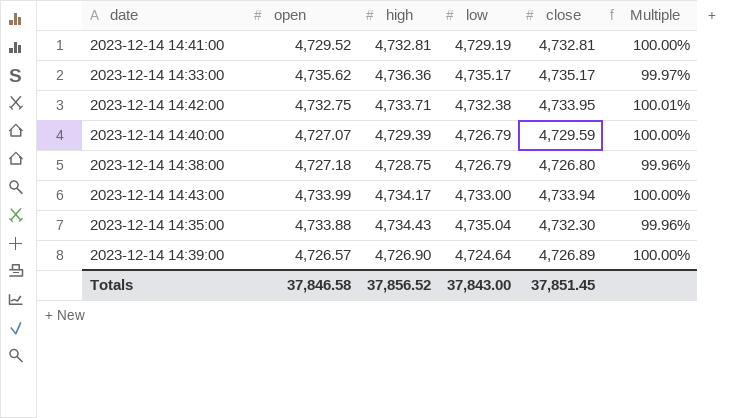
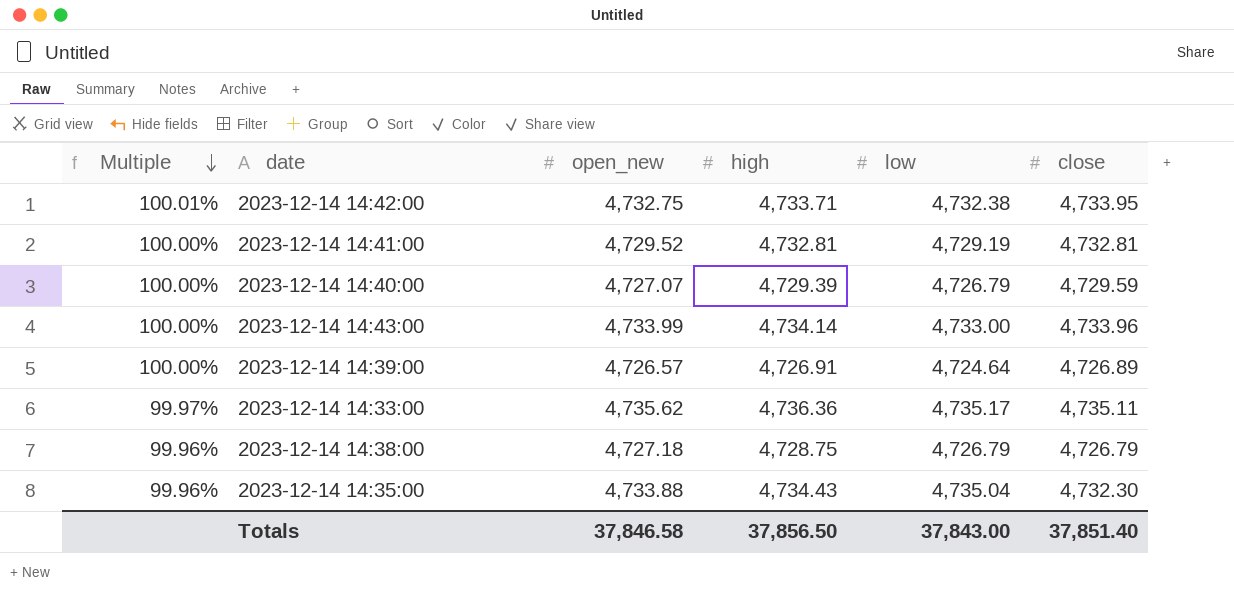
row order: none -> Multiple descending
column Multiple | position: 6 -> 1
column name: open -> open_new
2023-12-14 14:43:00 | high: 4,734.17 -> 4,734.14
2023-12-14 14:43:00 | close: 4,733.94 -> 4,733.96
2023-12-14 14:39:00 | high: 4,726.90 -> 4,726.91
2023-12-14 14:33:00 | close: 4,735.17 -> 4,735.11
2023-12-14 14:38:00 | close: 4,726.80 -> 4,726.79
Totals | high: 37,856.52 -> 37,856.50
Totals | close: 37,851.45 -> 37,851.40

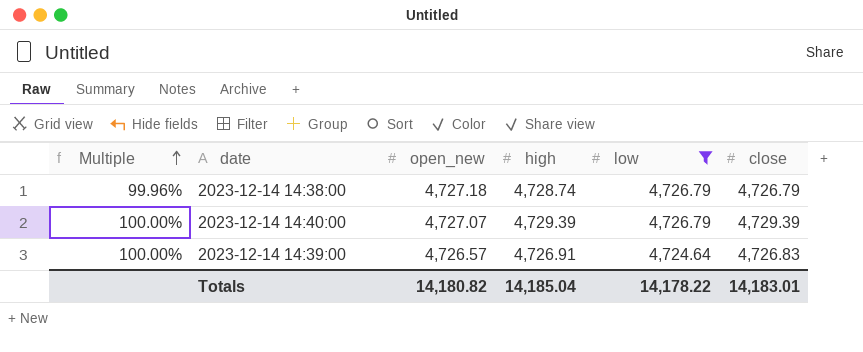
filter: none -> low <= 4,726.79
row order: Multiple descending -> Multiple ascending
2023-12-14 14:38:00 | high: 4,728.75 -> 4,728.74
2023-12-14 14:40:00 | close: 4,729.59 -> 4,729.39
2023-12-14 14:39:00 | close: 4,726.89 -> 4,726.83
Totals | open_new: 37,846.58 -> 14,180.82
Totals | high: 37,856.50 -> 14,185.04
Totals | low: 37,843.00 -> 14,178.22
Totals | close: 37,851.40 -> 14,183.01

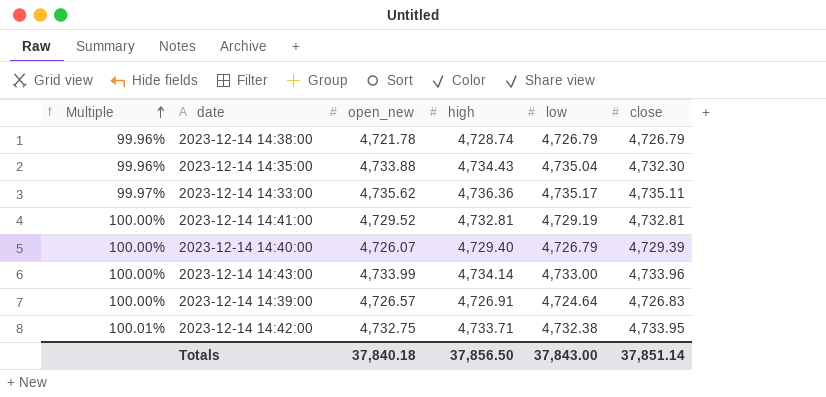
filter: low <= 4,726.79 -> none
2023-12-14 14:38:00 | open_new: 4,727.18 -> 4,721.78
2023-12-14 14:40:00 | open_new: 4,727.07 -> 4,726.07
2023-12-14 14:40:00 | high: 4,729.39 -> 4,729.40
Totals | open_new: 14,180.82 -> 37,840.18
Totals | high: 14,185.04 -> 37,856.50
Totals | low: 14,178.22 -> 37,843.00
Totals | close: 14,183.01 -> 37,851.14

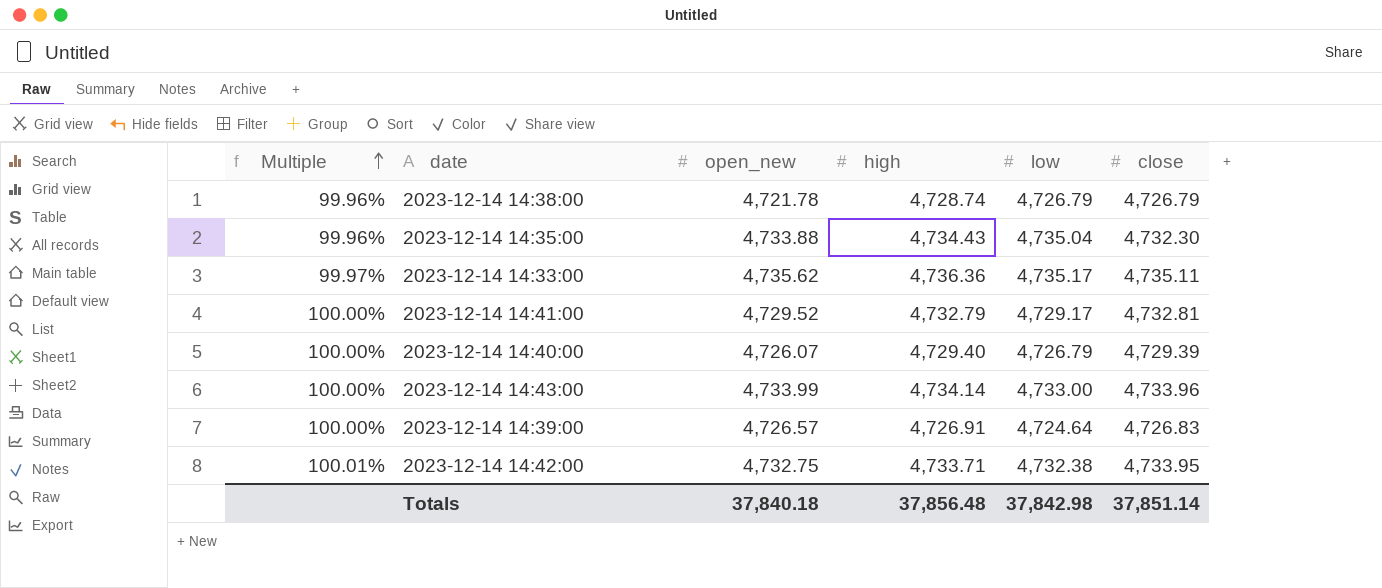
2023-12-14 14:41:00 | high: 4,732.81 -> 4,732.79
2023-12-14 14:41:00 | low: 4,729.19 -> 4,729.17
Totals | high: 37,856.50 -> 37,856.48
Totals | low: 37,843.00 -> 37,842.98

